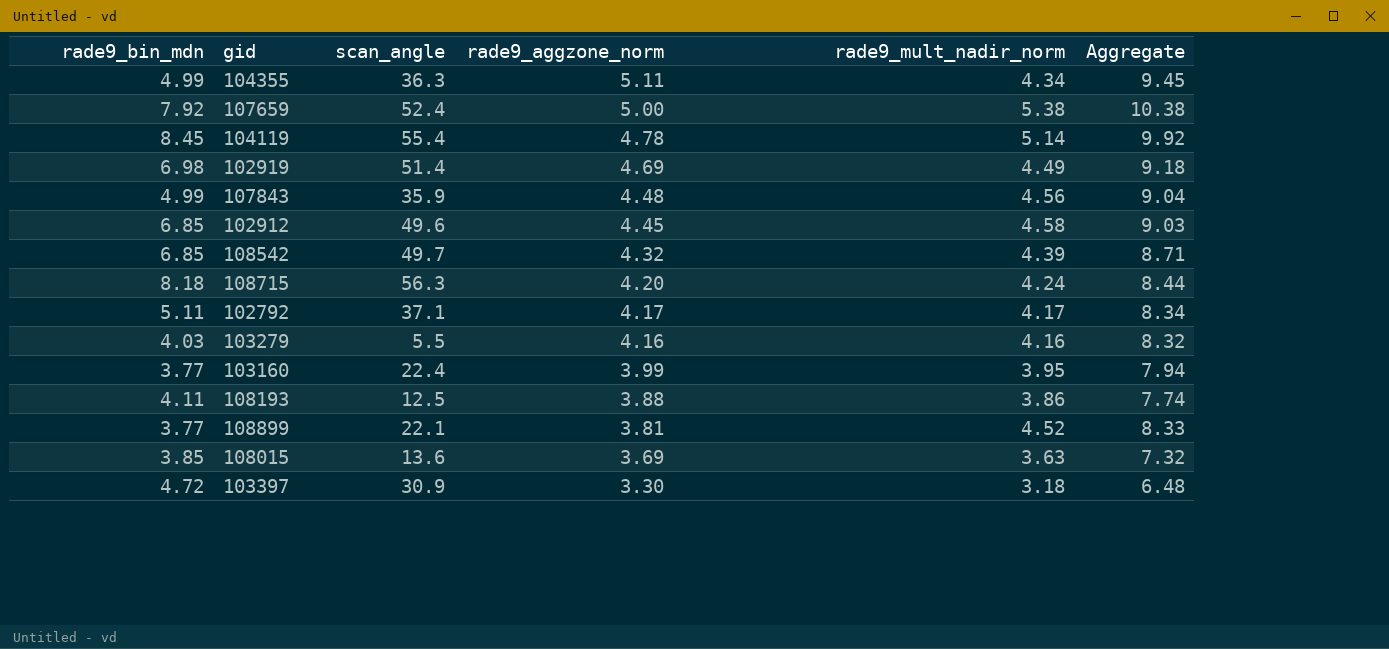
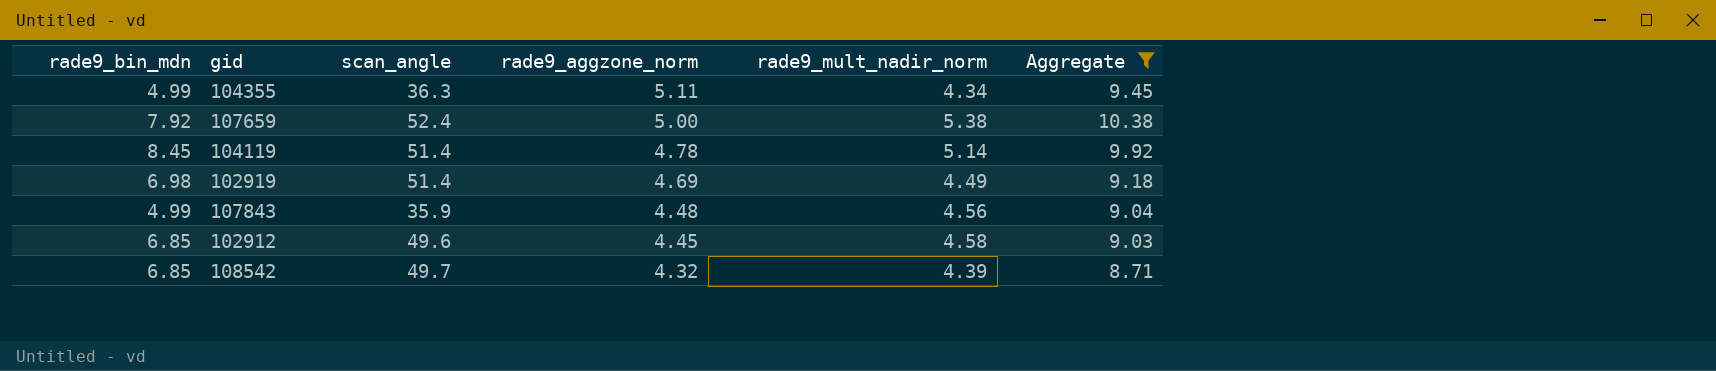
filter: none -> Aggregate >= 8.71
104119 | scan_angle: 55.4 -> 51.4

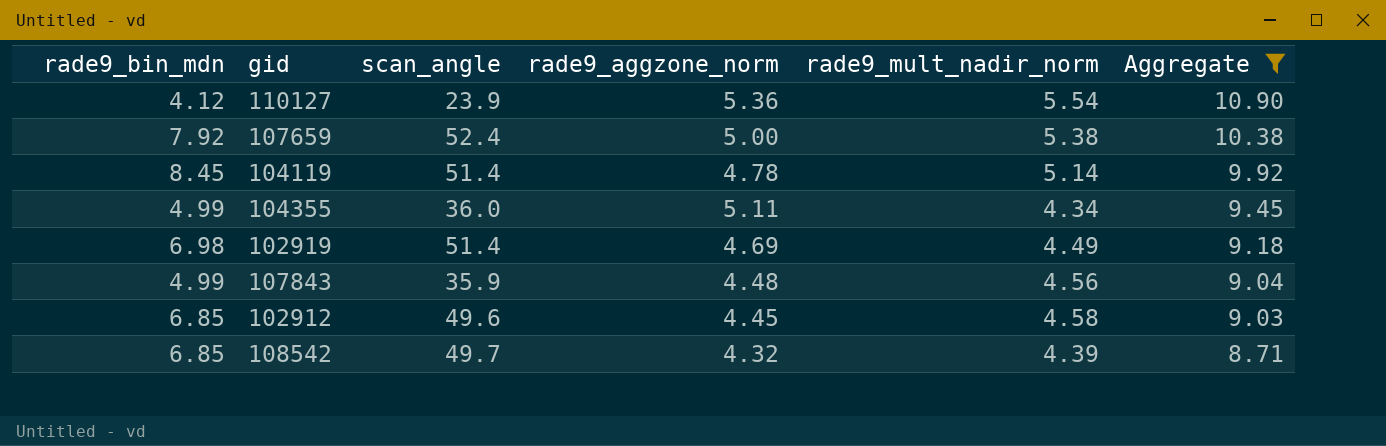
row order: rade9_aggzone_norm descending -> Aggregate descending
row 110127: none -> 4.12 | 23.9 | 5.36 | 5.54 | 10.90
104355 | scan_angle: 36.3 -> 36.0

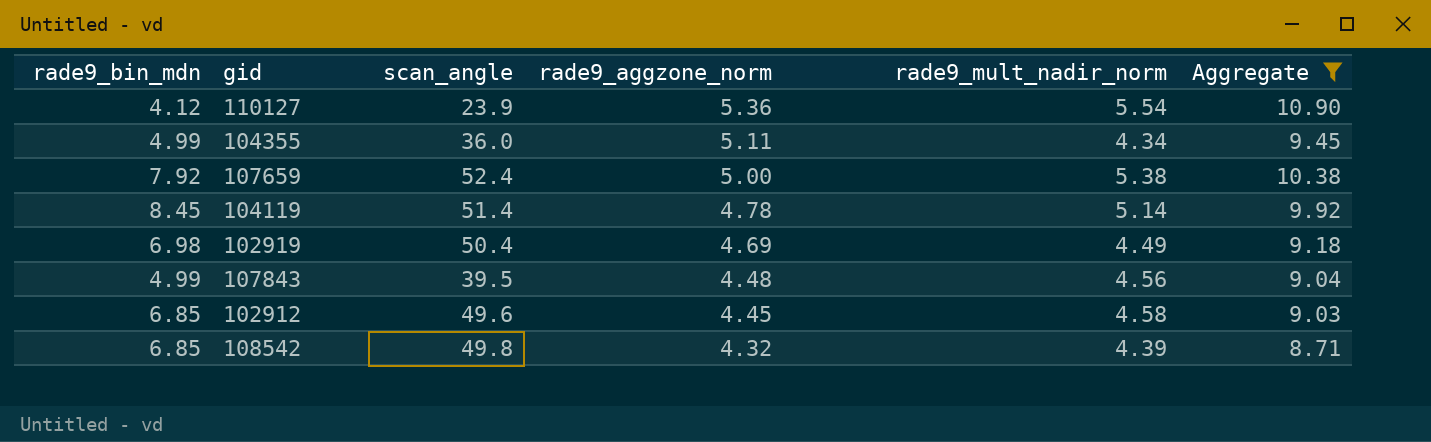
row order: Aggregate descending -> rade9_aggzone_norm descending
102919 | scan_angle: 51.4 -> 50.4
107843 | scan_angle: 35.9 -> 39.5
108542 | scan_angle: 49.7 -> 49.8

